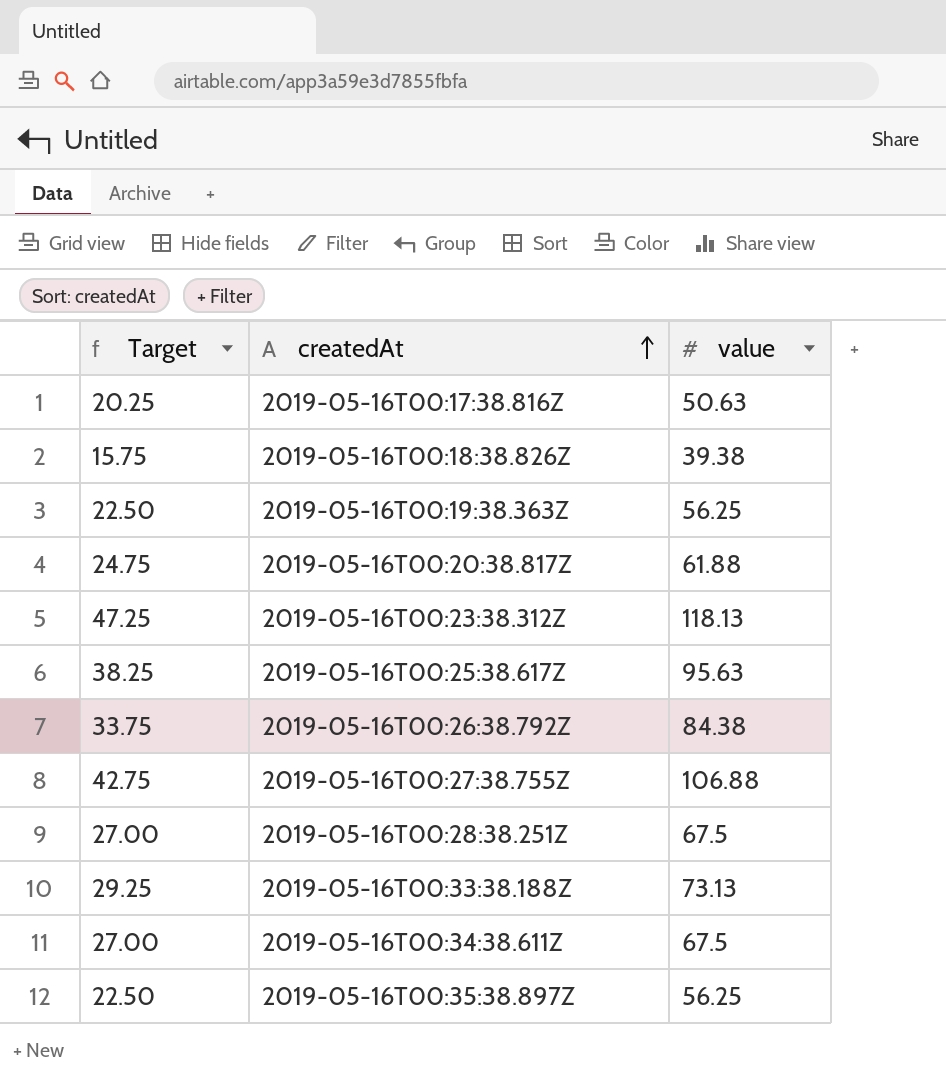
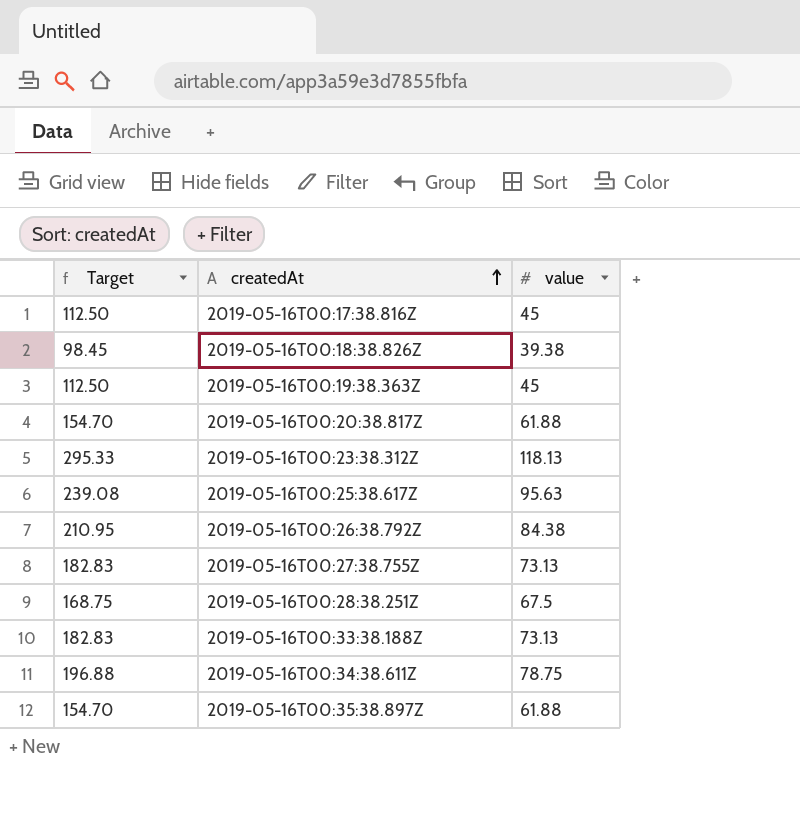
column Target | formula: [value] * 0.4 -> [value] * 2.5
2019-05-16T00:17:38.816Z | value: 50.63 -> 45
2019-05-16T00:19:38.363Z | value: 56.25 -> 45
2019-05-16T00:27:38.755Z | value: 106.88 -> 73.13
2019-05-16T00:34:38.611Z | value: 67.5 -> 78.75
2019-05-16T00:35:38.897Z | value: 56.25 -> 61.88

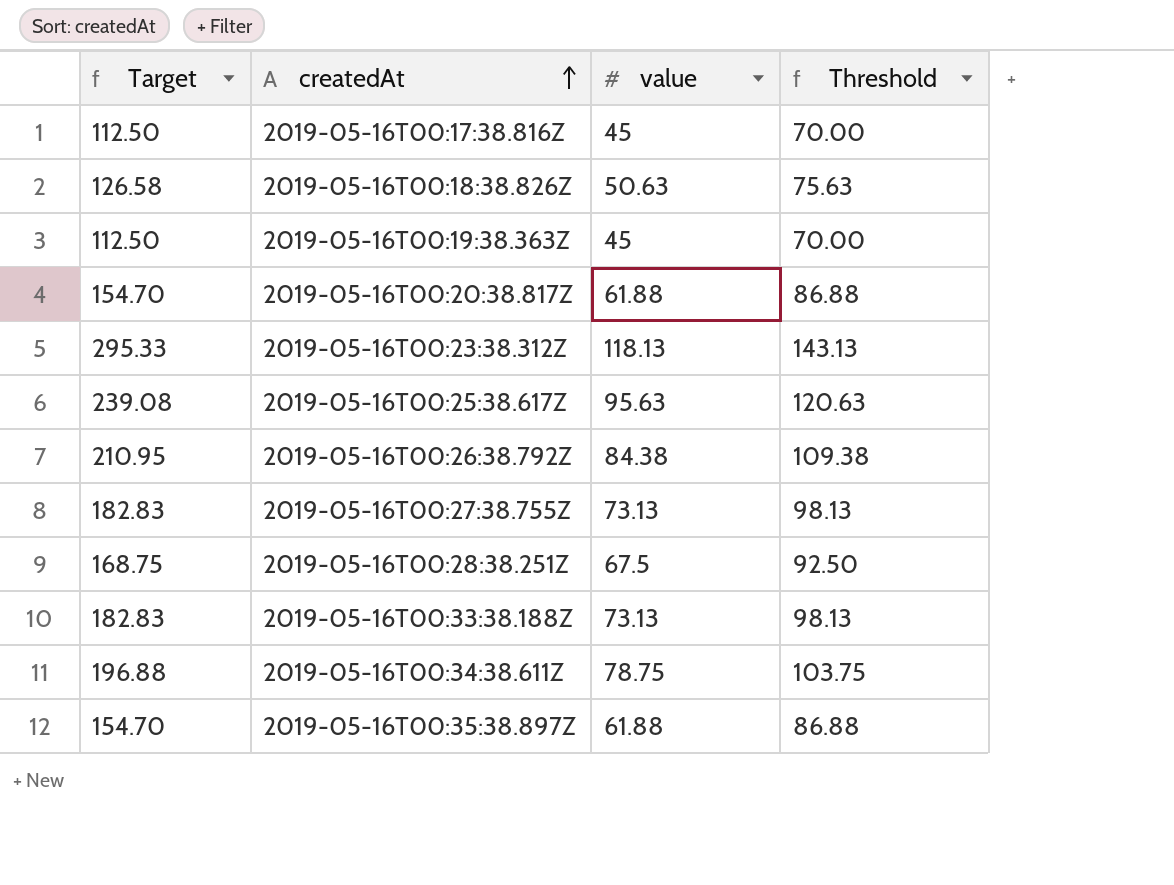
column Threshold | formula: none -> [value] + 25
2019-05-16T00:18:38.826Z | Target: 98.45 -> 126.58
2019-05-16T00:18:38.826Z | value: 39.38 -> 50.63

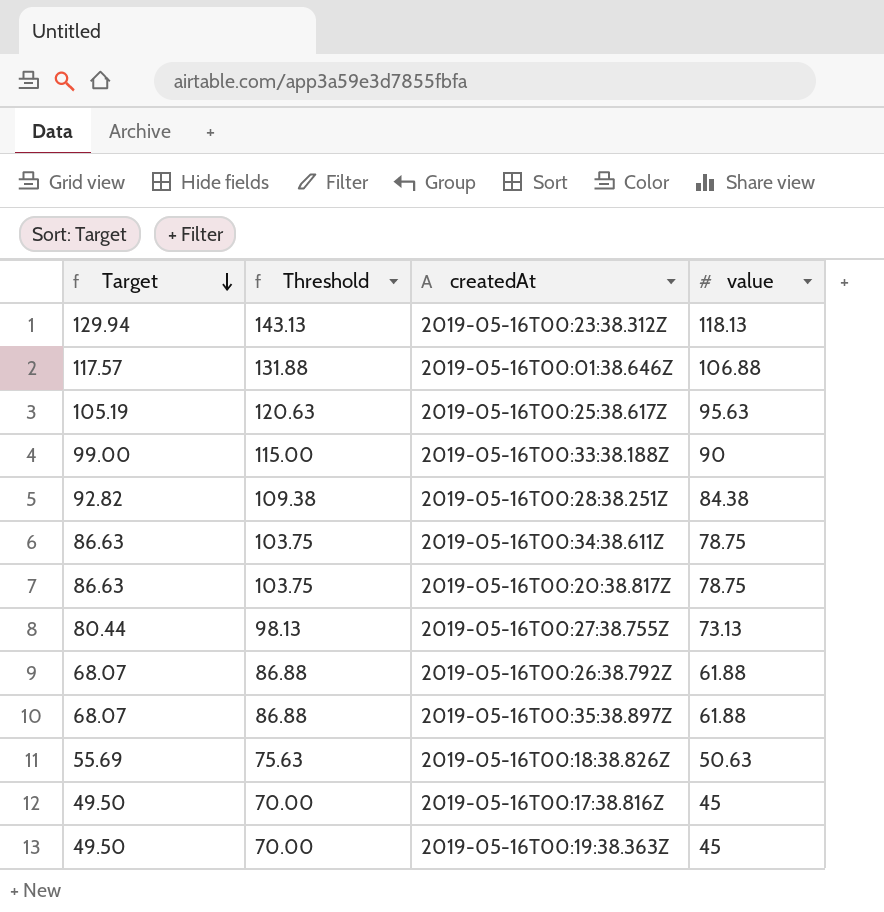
row order: createdAt ascending -> Target descending
column Target | formula: [value] * 2.5 -> [value] * 1.1
column Threshold | position: 4 -> 2
row 2019-05-16T00:01:38.646Z: none -> 117.57 | 131.88 | 106.88
2019-05-16T00:33:38.188Z | Threshold: 98.13 -> 115.00
2019-05-16T00:33:38.188Z | value: 73.13 -> 90
2019-05-16T00:28:38.251Z | Threshold: 92.50 -> 109.38
2019-05-16T00:28:38.251Z | value: 67.5 -> 84.38
2019-05-16T00:20:38.817Z | Threshold: 86.88 -> 103.75
2019-05-16T00:20:38.817Z | value: 61.88 -> 78.75
2019-05-16T00:26:38.792Z | Threshold: 109.38 -> 86.88
2019-05-16T00:26:38.792Z | value: 84.38 -> 61.88

